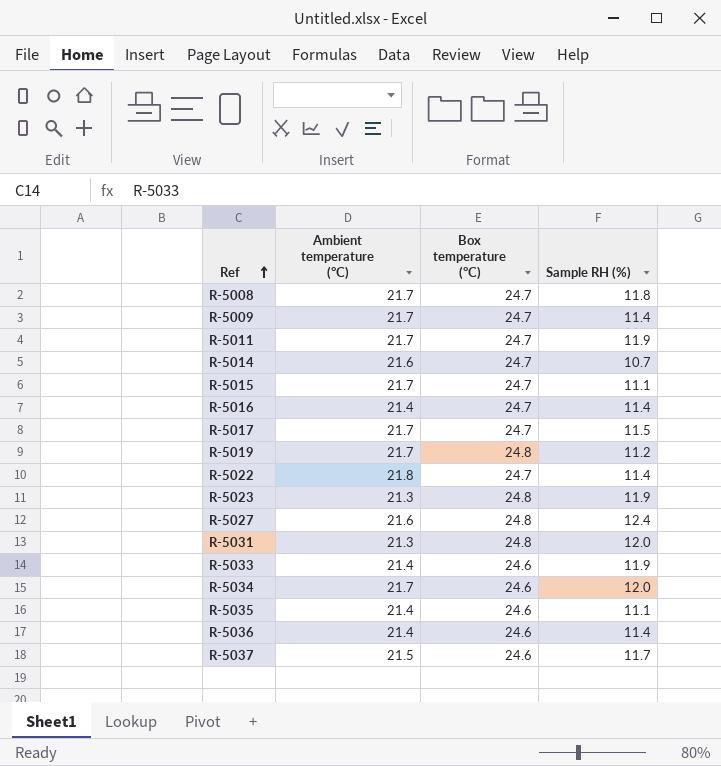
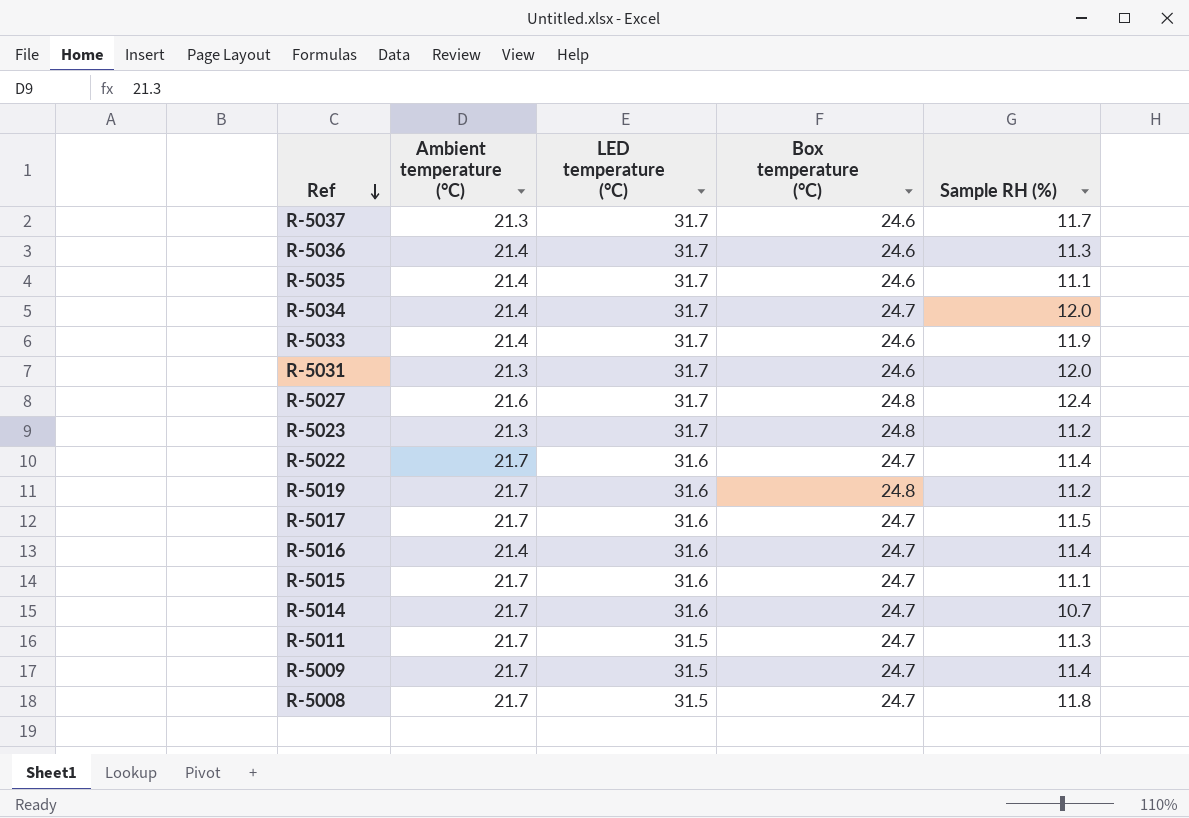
row order: Ref ascending -> Ref descending
column LED temperature (°C) | position: none -> 3
R-5037 | Ambient temperature (°C): 21.5 -> 21.3
R-5036 | Sample RH (%): 11.4 -> 11.3
R-5034 | Ambient temperature (°C): 21.7 -> 21.4
R-5034 | Box temperature (°C): 24.6 -> 24.7
R-5031 | Box temperature (°C): 24.8 -> 24.6
R-5023 | Sample RH (%): 11.9 -> 11.2
R-5022 | Ambient temperature (°C): 21.8 -> 21.7
R-5014 | Ambient temperature (°C): 21.6 -> 21.7
R-5011 | Sample RH (%): 11.9 -> 11.3

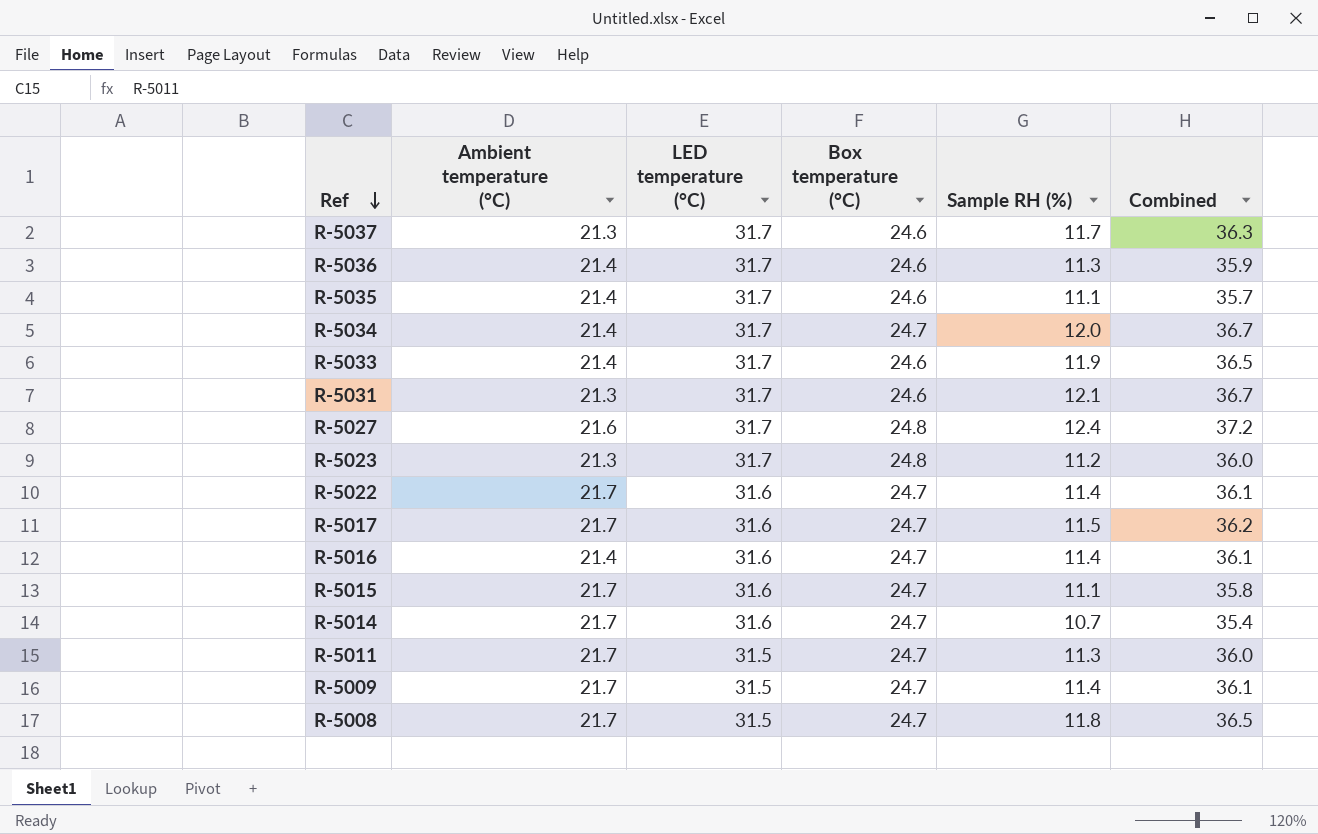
column Combined | formula: none -> [Box temperature (°C)] + [Sample RH (%)]
row R-5019: 21.7 | 31.6 | 24.8 | 11.2 -> none
R-5031 | Sample RH (%): 12.0 -> 12.1

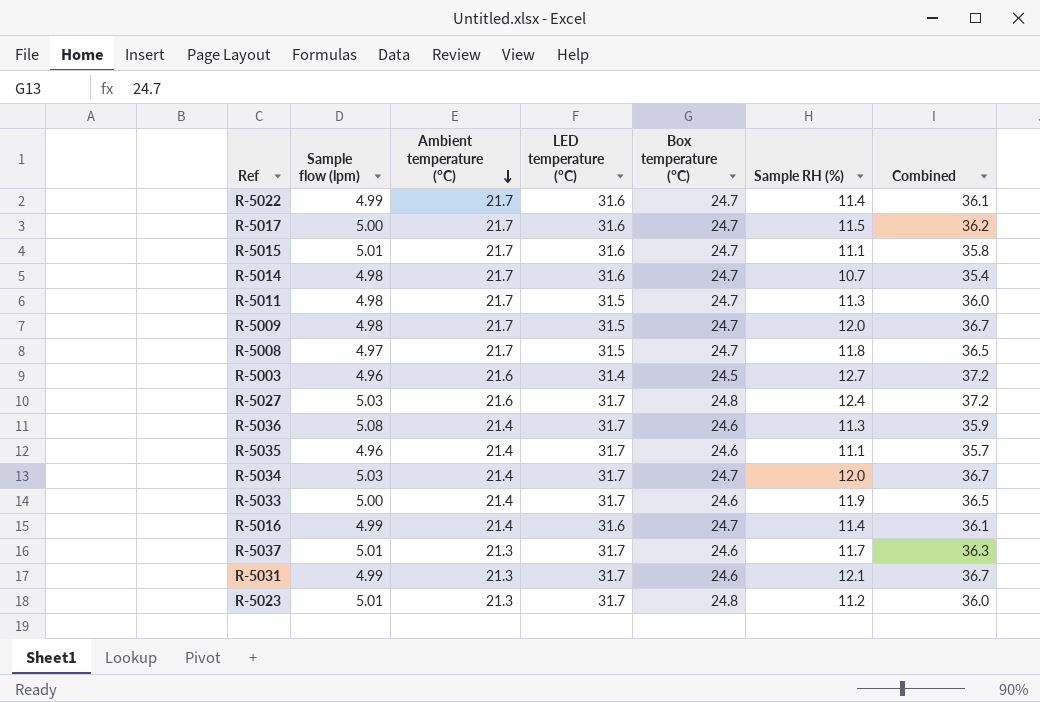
row order: Ref descending -> Ambient temperature (°C) descending
column Sample flow (lpm) | position: none -> 2
R-5009 | Sample RH (%): 11.4 -> 12.0
R-5009 | Combined: 36.1 -> 36.7
row R-5003: none -> 4.96 | 21.6 | 31.4 | 24.5 | 12.7 | 37.2

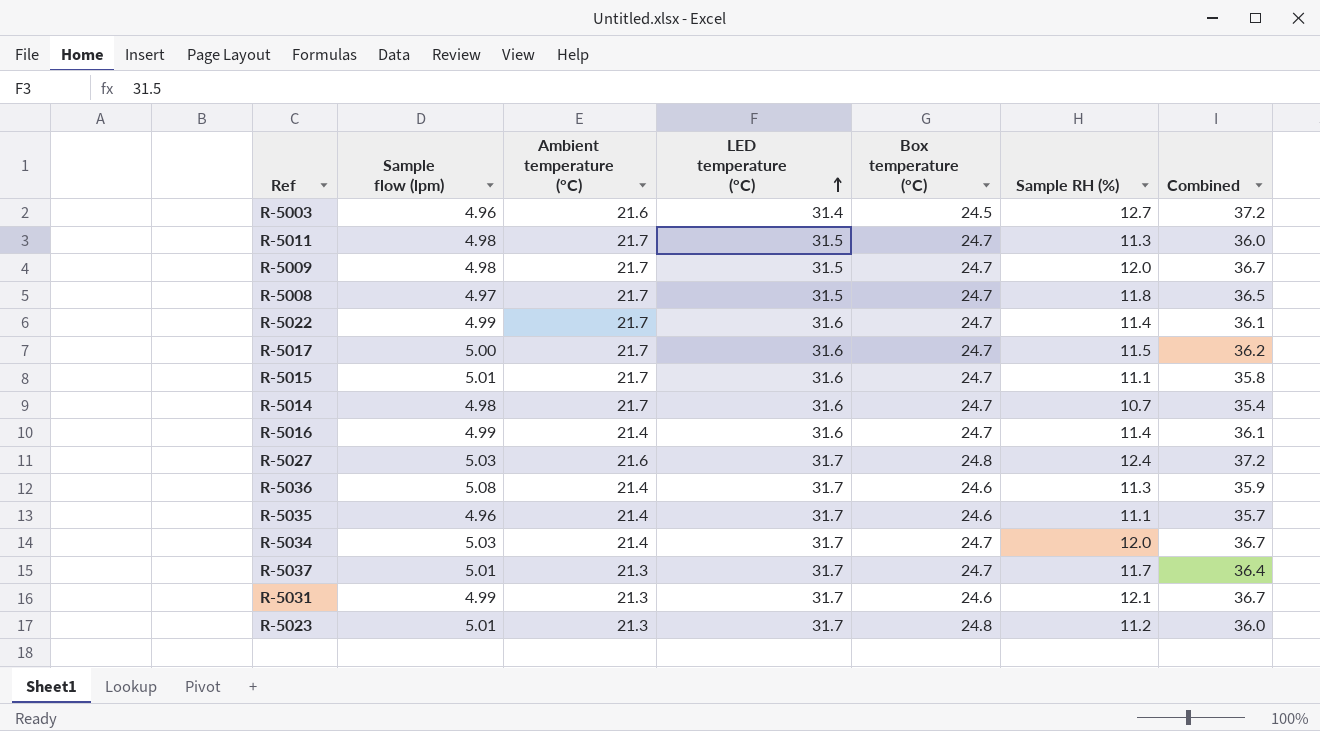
row order: Ambient temperature (°C) descending -> LED temperature (°C) ascending
row R-5033: 5.00 | 21.4 | 31.7 | 24.6 | 11.9 | 36.5 -> none
R-5037 | Box temperature (°C): 24.6 -> 24.7
R-5037 | Combined: 36.3 -> 36.4

